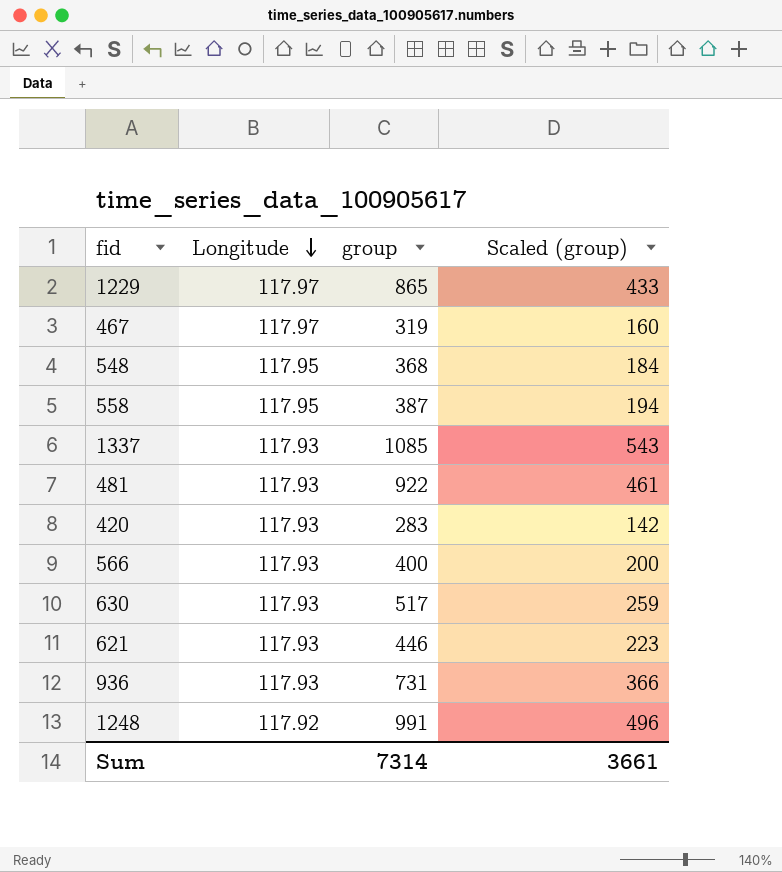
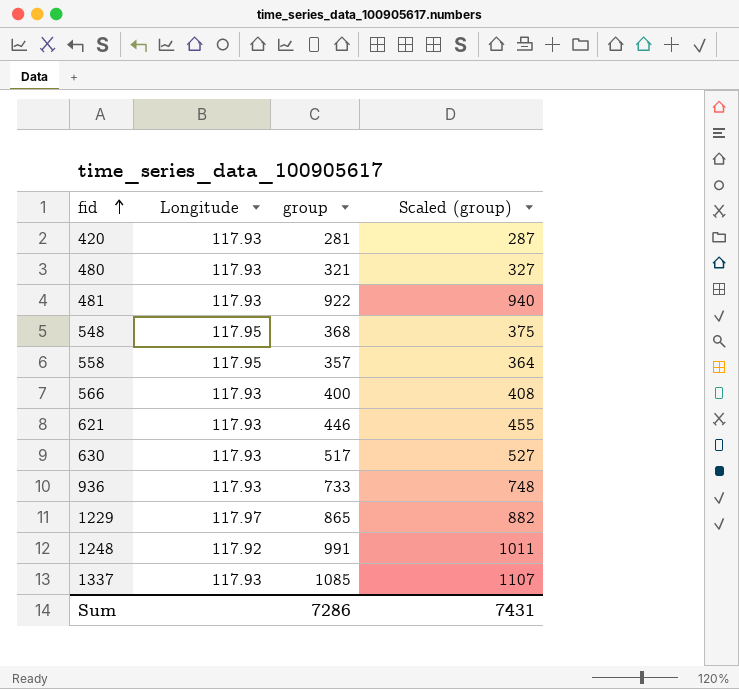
row order: Longitude descending -> fid ascending
column Scaled (group) | formula: [group] * 0.5 -> [group] * 1.02
row 467: 117.97 | 319 | 160 -> none
420 | group: 283 -> 281
row 480: none -> 117.93 | 321 | 327
558 | group: 387 -> 357
936 | group: 731 -> 733
Sum | group: 7314 -> 7286
Sum | Scaled (group): 3661 -> 7431

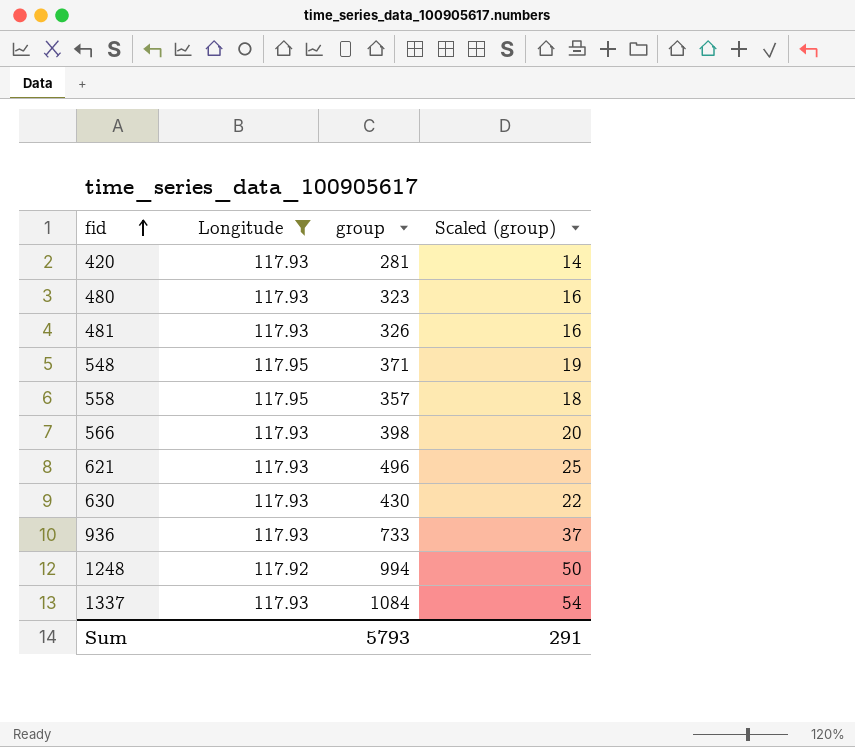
filter: none -> Longitude != 117.97
column Scaled (group) | formula: [group] * 1.02 -> [group] * 0.05
480 | group: 321 -> 323
481 | group: 922 -> 326
548 | group: 368 -> 371
566 | group: 400 -> 398
621 | group: 446 -> 496
630 | group: 517 -> 430
1248 | group: 991 -> 994
1337 | group: 1085 -> 1084
Sum | group: 7286 -> 5793
Sum | Scaled (group): 7431 -> 291

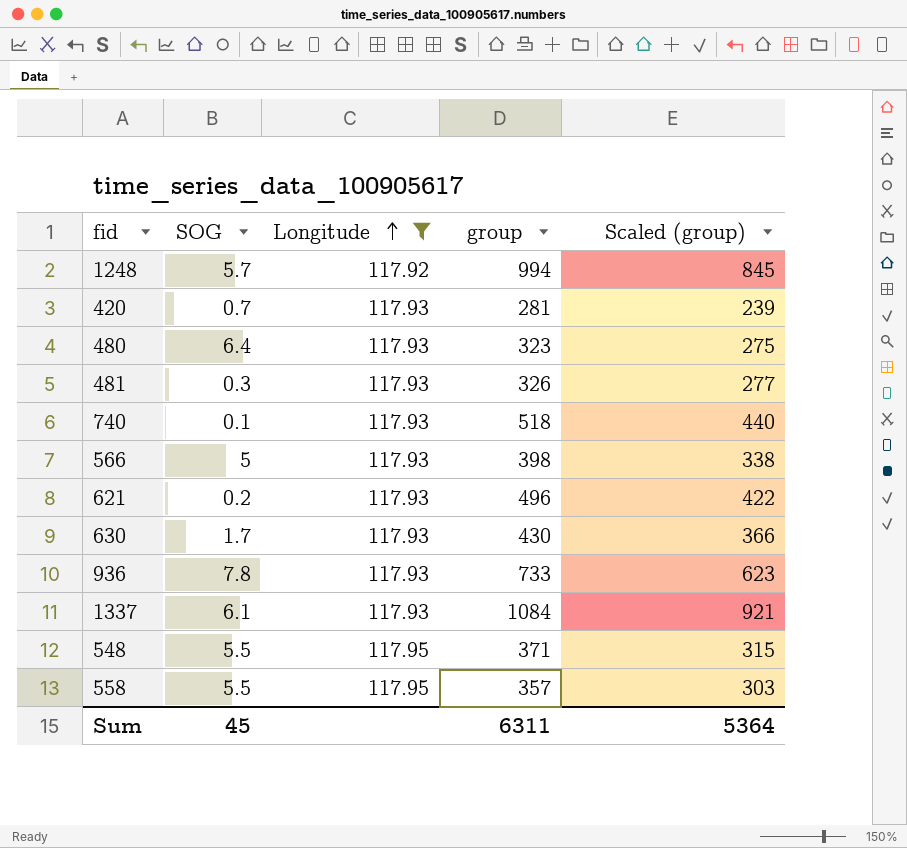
row order: fid ascending -> Longitude ascending
column SOG | position: none -> 2
column Scaled (group) | formula: [group] * 0.05 -> [group] * 0.85
row 740: none -> 0.1 | 117.93 | 518 | 440
Sum | group: 5793 -> 6311
Sum | Scaled (group): 291 -> 5364

